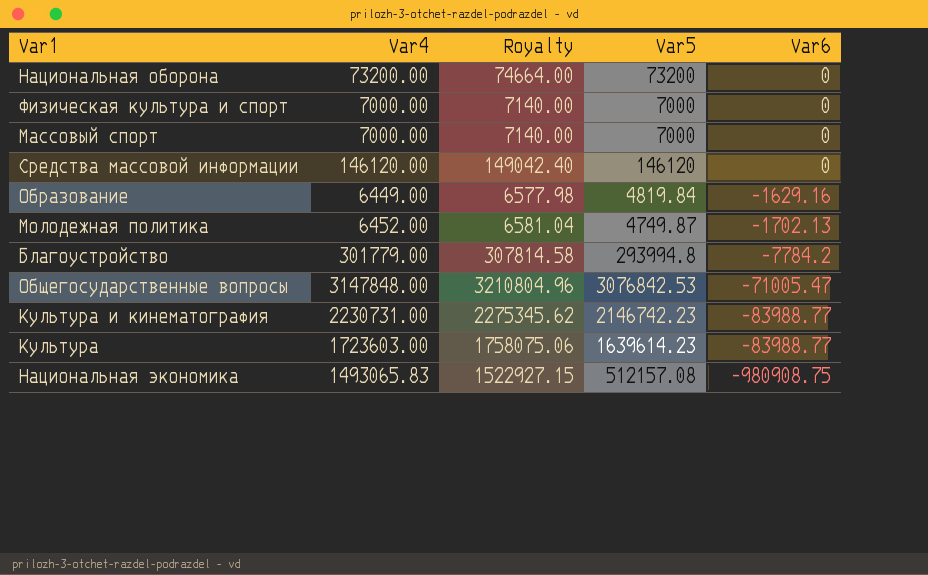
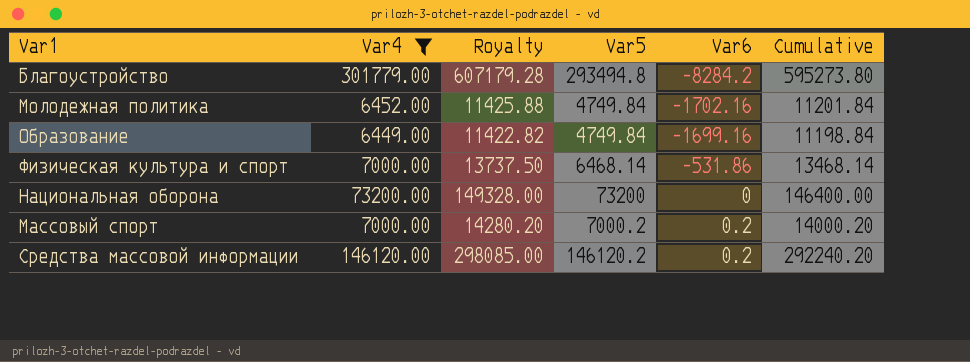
filter: none -> Var4 <= 301779.00
row order: Var6 descending -> Var6 ascending
column Royalty | formula: [Var4] * 1.02 -> [Cumulative] * 1.02
column Cumulative | formula: none -> [Var4] + [Var5]
Благоустройство | Var5: 293994.8 -> 293494.8
Благоустройство | Var6: -7784.2 -> -8284.2
Молодежная политика | Var5: 4749.87 -> 4749.84
Молодежная политика | Var6: -1702.13 -> -1702.16
Образование | Var5: 4819.84 -> 4749.84
Образование | Var6: -1629.16 -> -1699.16
Физическая культура и спорт | Var5: 7000 -> 6468.14
Физическая культура и спорт | Var6: 0 -> -531.86
Массовый спорт | Var5: 7000 -> 7000.2
Массовый спорт | Var6: 0 -> 0.2
Средства массовой информации | Var5: 146120 -> 146120.2
Средства массовой информации | Var6: 0 -> 0.2

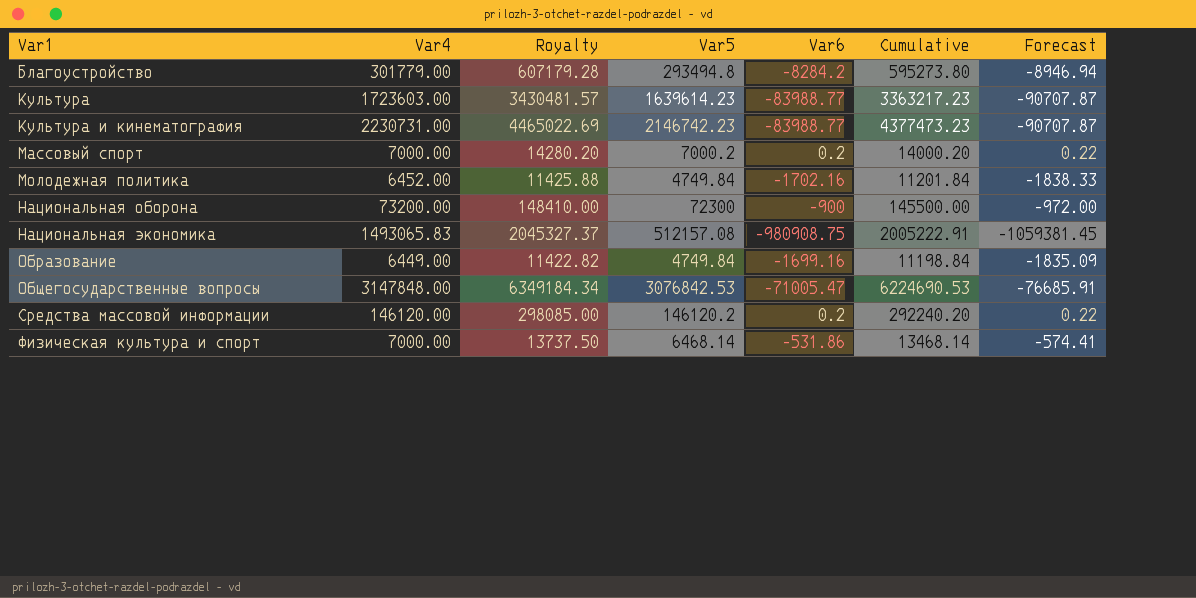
filter: Var4 <= 301779.00 -> none
row order: Var6 ascending -> Var1 ascending
column Forecast | formula: none -> [Var6] * 1.08
Национальная оборона | Royalty: 149328.00 -> 148410.00
Национальная оборона | Var5: 73200 -> 72300
Национальная оборона | Var6: 0 -> -900
Национальная оборона | Cumulative: 146400.00 -> 145500.00

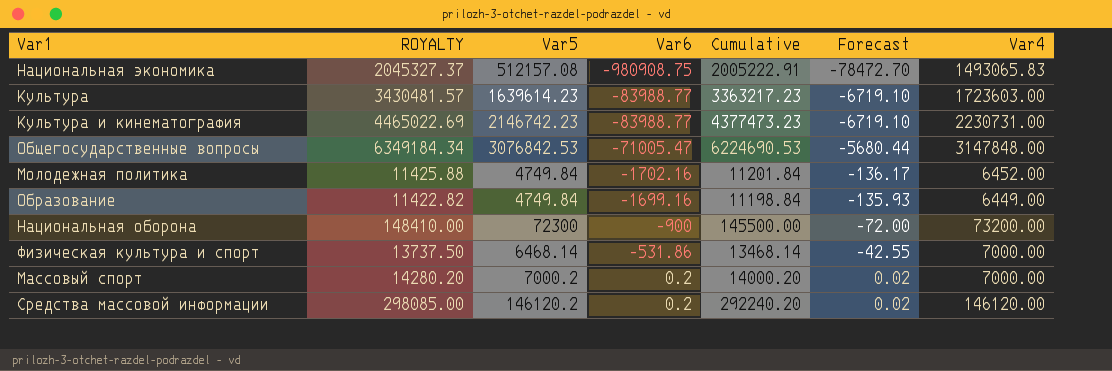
row order: Var1 ascending -> Var6 ascending
column name: Royalty -> ROYALTY
column Forecast | formula: [Var6] * 1.08 -> [Var6] * 0.08
column Var4 | position: 2 -> 7
row Благоустройство: 301779.00 | 607179.28 | 293494.8 | -8284.2 | 595273.80 | -8946.94 -> none

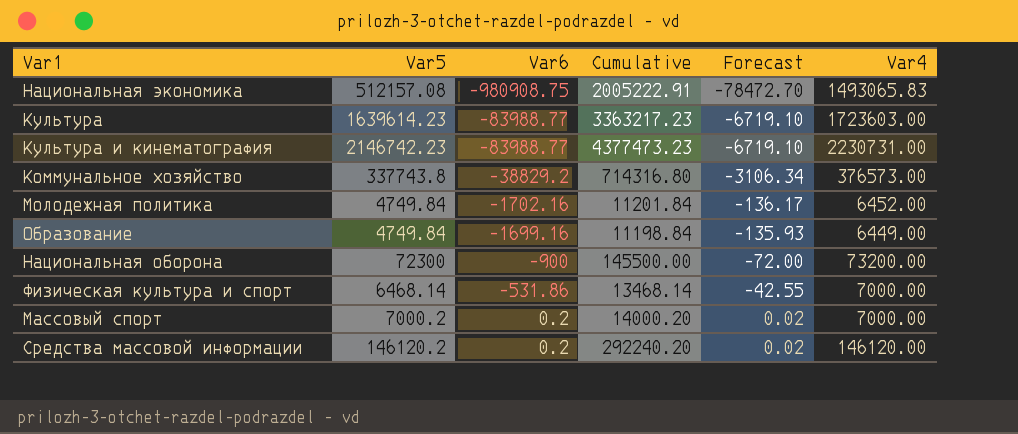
column ROYALTY | formula: [Cumulative] * 1.02 -> none
row Общегосударственные вопросы: 6349184.34 | 3076842.53 | -71005.47 | 6224690.53 | -5680.44 | 3147848.00 -> none
row Коммунальное хозяйство: none -> 337743.8 | -38829.2 | 714316.80 | -3106.34 | 376573.00

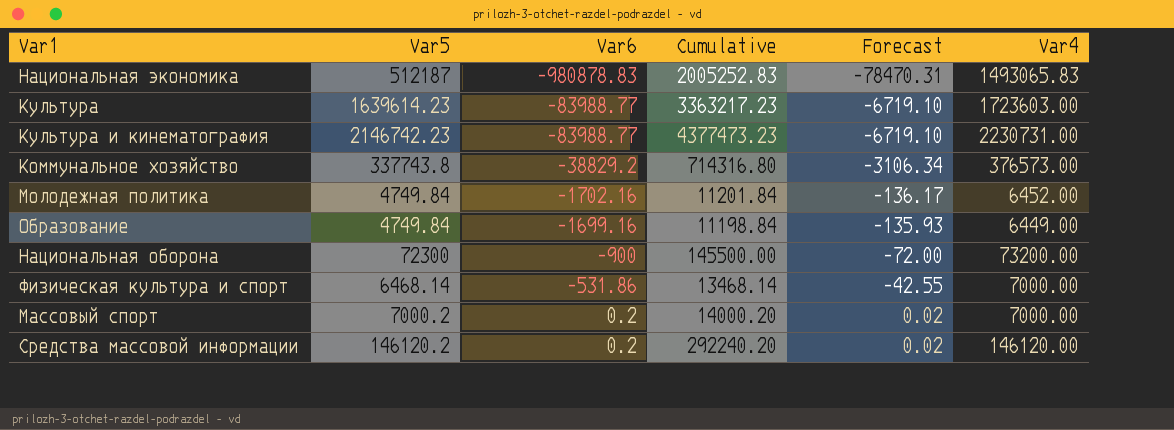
Национальная экономика | Var5: 512157.08 -> 512187
Национальная экономика | Var6: -980908.75 -> -980878.83
Национальная экономика | Cumulative: 2005222.91 -> 2005252.83
Национальная экономика | Forecast: -78472.70 -> -78470.31

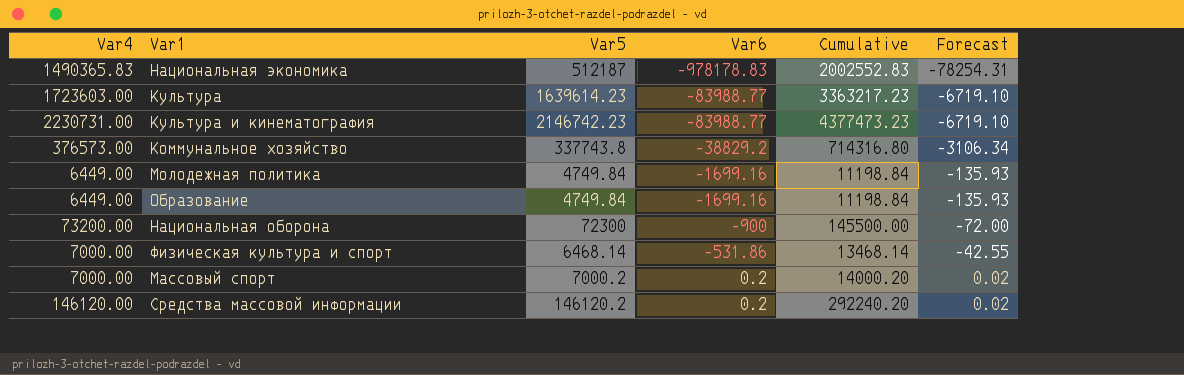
column Var4 | position: 6 -> 1
Национальная экономика | Var4: 1493065.83 -> 1490365.83
Национальная экономика | Var6: -980878.83 -> -978178.83
Национальная экономика | Cumulative: 2005252.83 -> 2002552.83
Национальная экономика | Forecast: -78470.31 -> -78254.31
Молодежная политика | Var4: 6452.00 -> 6449.00
Молодежная политика | Var6: -1702.16 -> -1699.16
Молодежная политика | Cumulative: 11201.84 -> 11198.84
Молодежная политика | Forecast: -136.17 -> -135.93

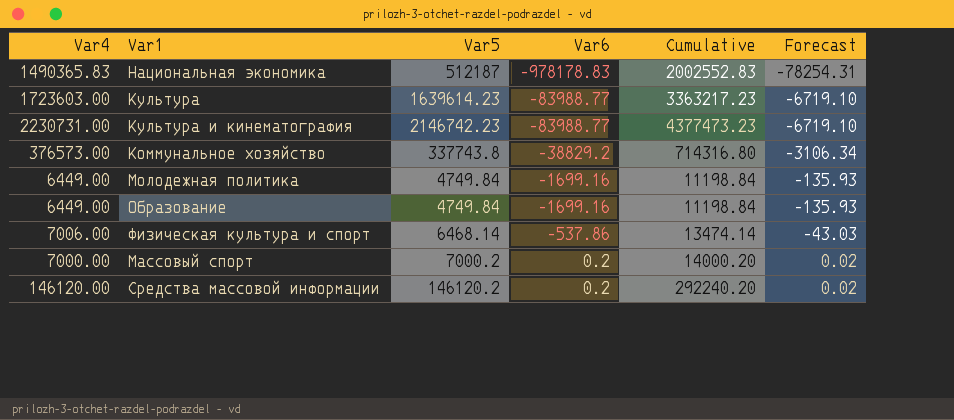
row Национальная оборона: 73200.00 | 72300 | -900 | 145500.00 | -72.00 -> none
Физическая культура и спорт | Var4: 7000.00 -> 7006.00
Физическая культура и спорт | Var6: -531.86 -> -537.86
Физическая культура и спорт | Cumulative: 13468.14 -> 13474.14
Физическая культура и спорт | Forecast: -42.55 -> -43.03

